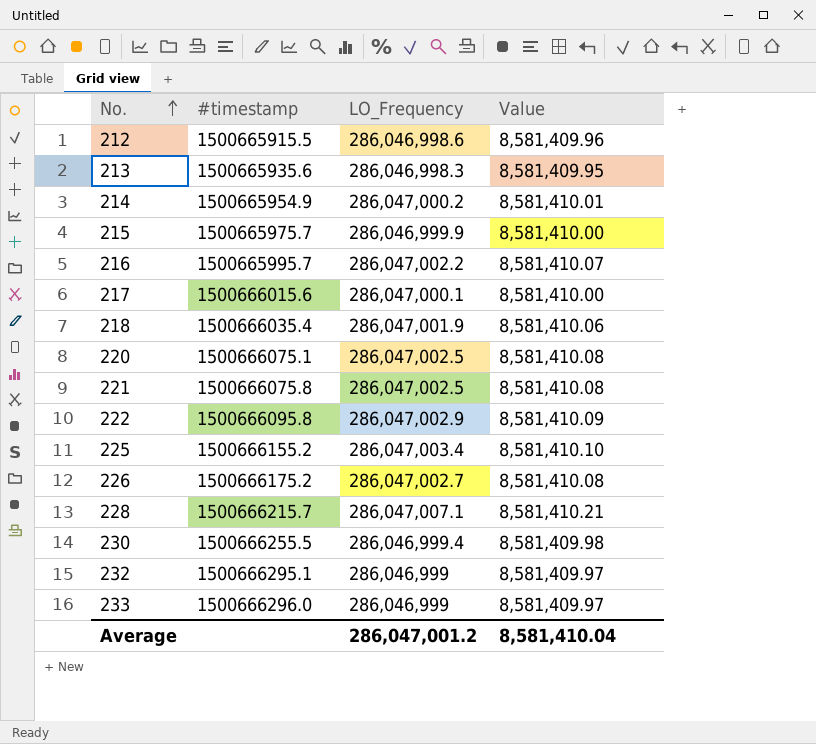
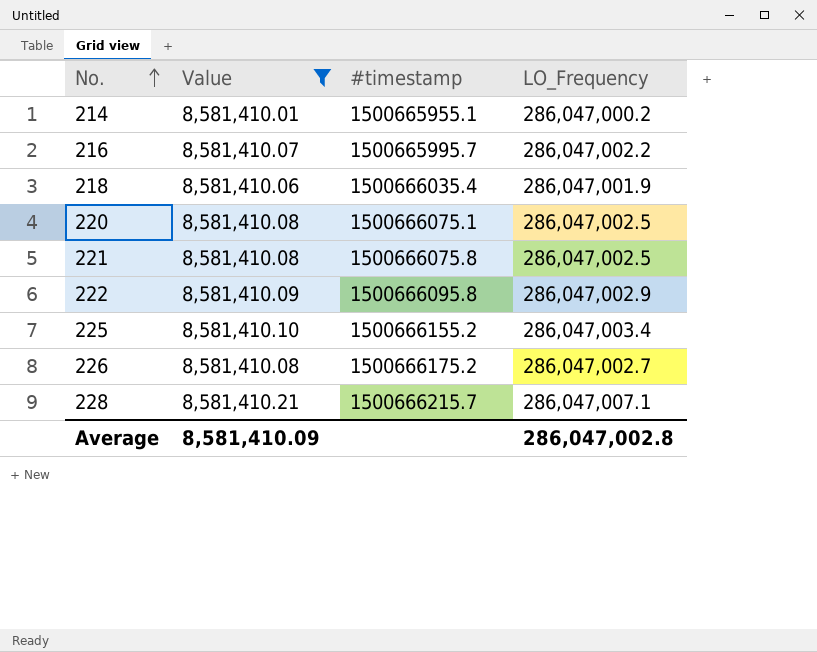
filter: none -> Value >= 8,581,410.01
column Value | position: 4 -> 2
214 | #timestamp: 1500665954.9 -> 1500665955.1
Average | Value: 8,581,410.04 -> 8,581,410.09
Average | LO_Frequency: 286,047,001.2 -> 286,047,002.8

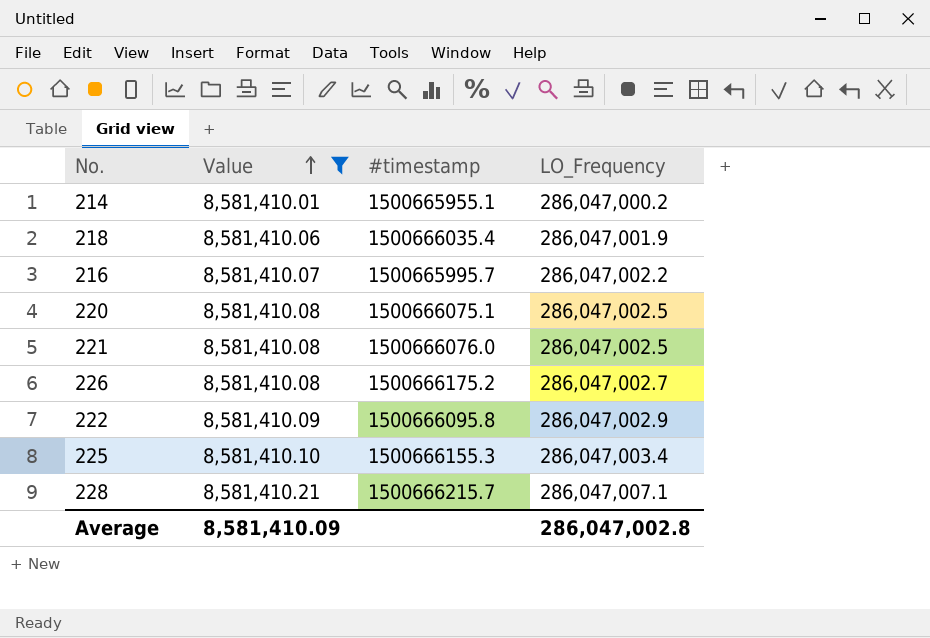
row order: No. ascending -> Value ascending
221 | #timestamp: 1500666075.8 -> 1500666076.0
225 | #timestamp: 1500666155.2 -> 1500666155.3

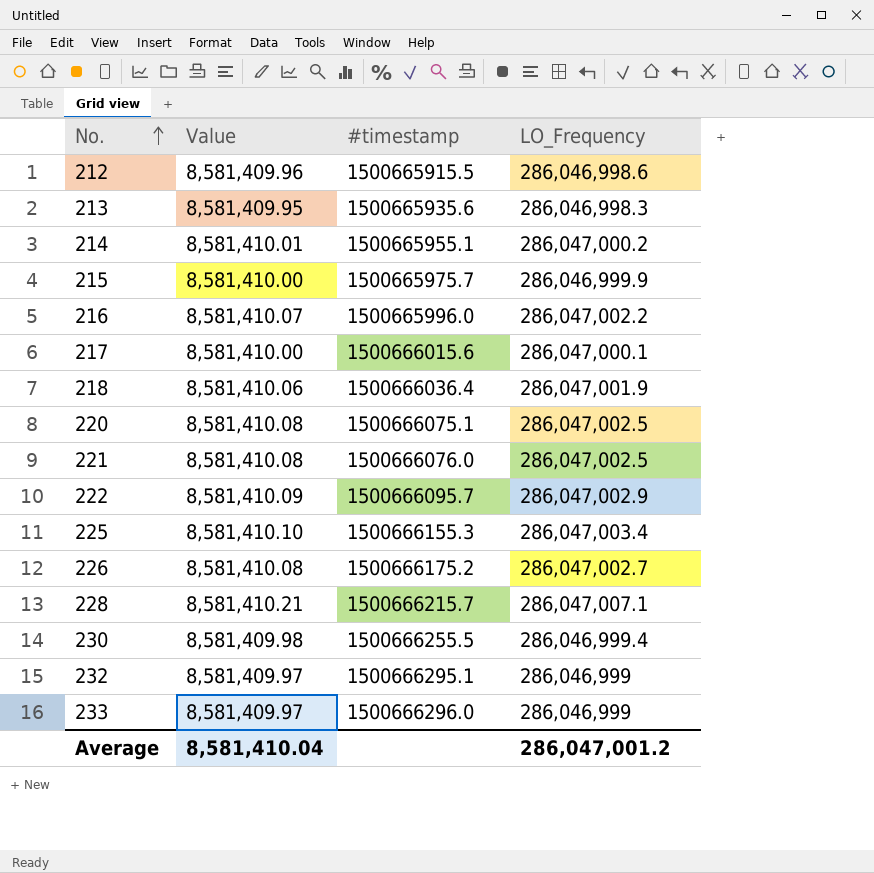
filter: Value >= 8,581,410.01 -> none
row order: Value ascending -> No. ascending
216 | #timestamp: 1500665995.7 -> 1500665996.0
218 | #timestamp: 1500666035.4 -> 1500666036.4
222 | #timestamp: 1500666095.8 -> 1500666095.7
Average | Value: 8,581,410.09 -> 8,581,410.04
Average | LO_Frequency: 286,047,002.8 -> 286,047,001.2

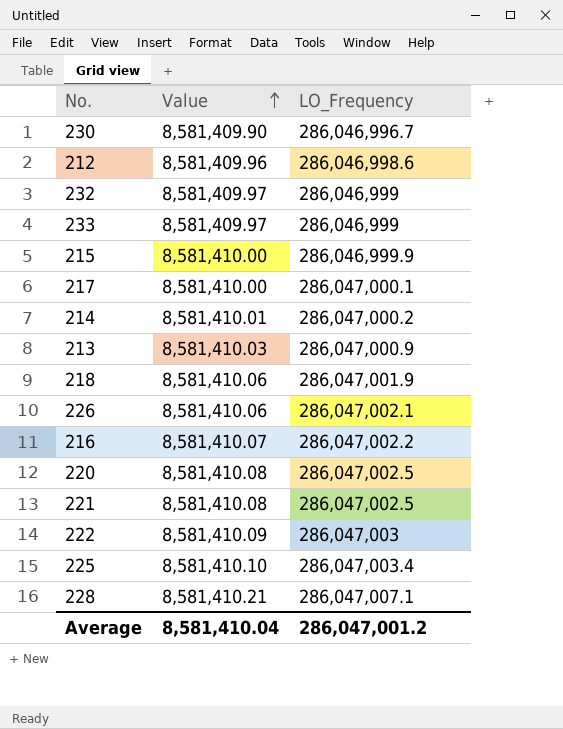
row order: No. ascending -> Value ascending
column #timestamp | position: 3 -> none
230 | Value: 8,581,409.98 -> 8,581,409.90
230 | LO_Frequency: 286,046,999.4 -> 286,046,996.7
213 | Value: 8,581,409.95 -> 8,581,410.03
213 | LO_Frequency: 286,046,998.3 -> 286,047,000.9
226 | Value: 8,581,410.08 -> 8,581,410.06
226 | LO_Frequency: 286,047,002.7 -> 286,047,002.1
222 | LO_Frequency: 286,047,002.9 -> 286,047,003

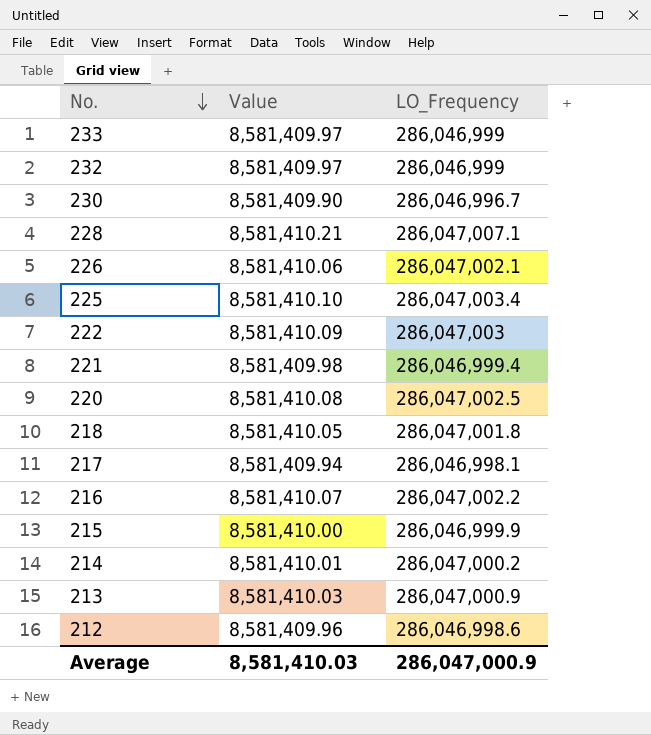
row order: Value ascending -> No. descending
221 | Value: 8,581,410.08 -> 8,581,409.98
221 | LO_Frequency: 286,047,002.5 -> 286,046,999.4
218 | Value: 8,581,410.06 -> 8,581,410.05
218 | LO_Frequency: 286,047,001.9 -> 286,047,001.8
217 | Value: 8,581,410.00 -> 8,581,409.94
217 | LO_Frequency: 286,047,000.1 -> 286,046,998.1
Average | Value: 8,581,410.04 -> 8,581,410.03
Average | LO_Frequency: 286,047,001.2 -> 286,047,000.9

